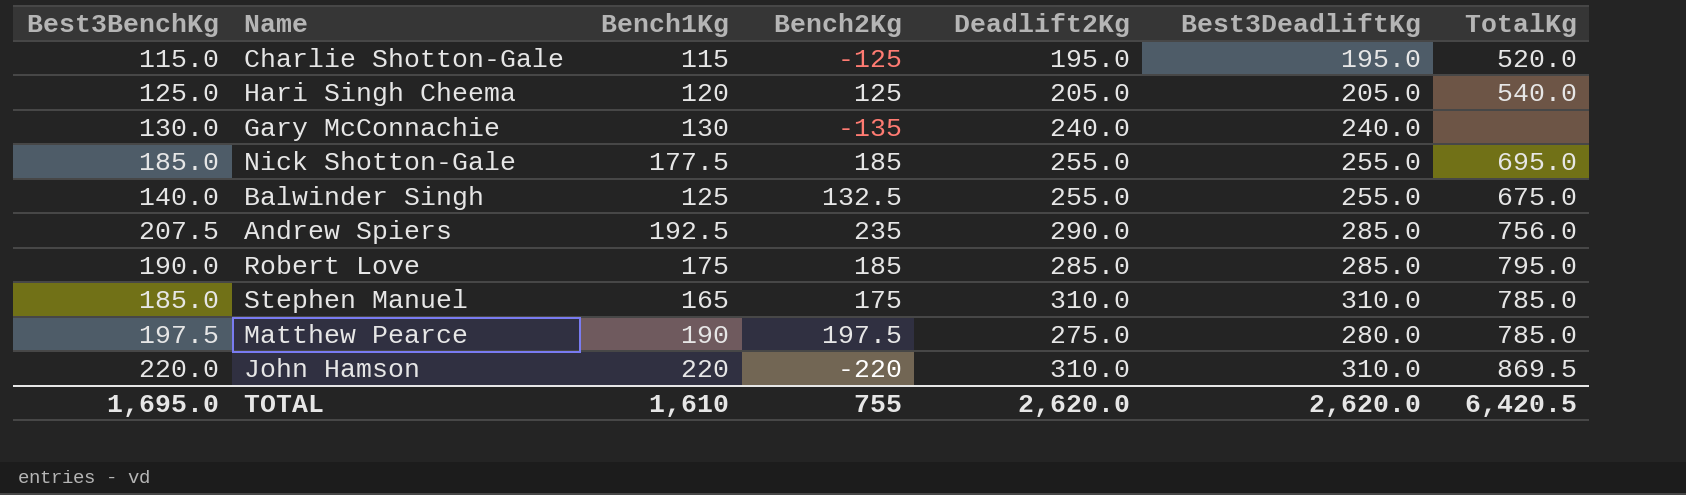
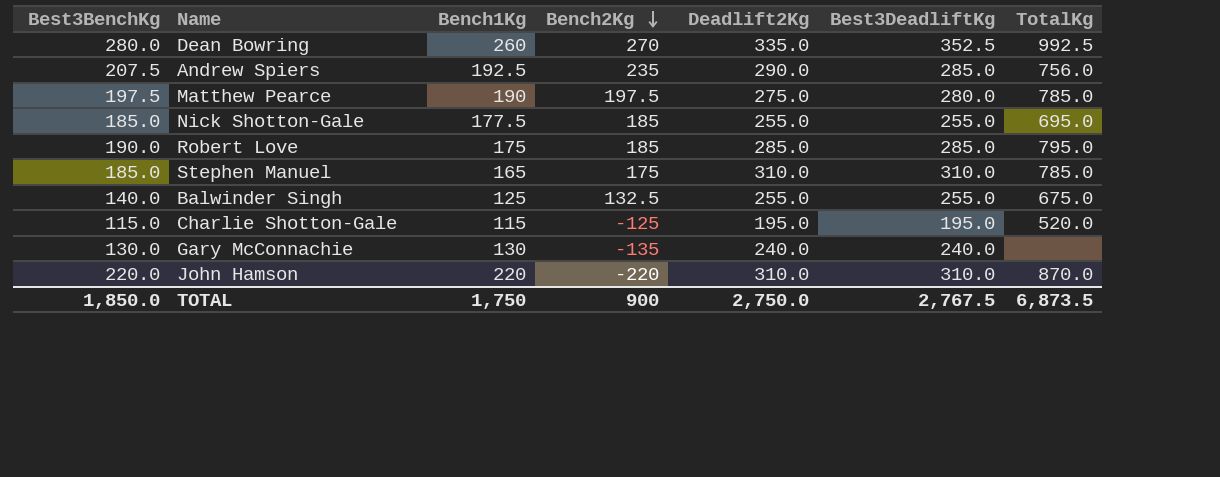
row order: none -> Bench2Kg descending
row Hari Singh Cheema: 125.0 | 120 | 125 | 205.0 | 205.0 | 540.0 -> none
row Dean Bowring: none -> 280.0 | 260 | 270 | 335.0 | 352.5 | 992.5
John Hamson | TotalKg: 869.5 -> 870.0
TOTAL | Best3BenchKg: 1,695.0 -> 1,850.0
TOTAL | Bench1Kg: 1,610 -> 1,750
TOTAL | Bench2Kg: 755 -> 900
TOTAL | Deadlift2Kg: 2,620.0 -> 2,750.0
TOTAL | Best3DeadliftKg: 2,620.0 -> 2,767.5
TOTAL | TotalKg: 6,420.5 -> 6,873.5

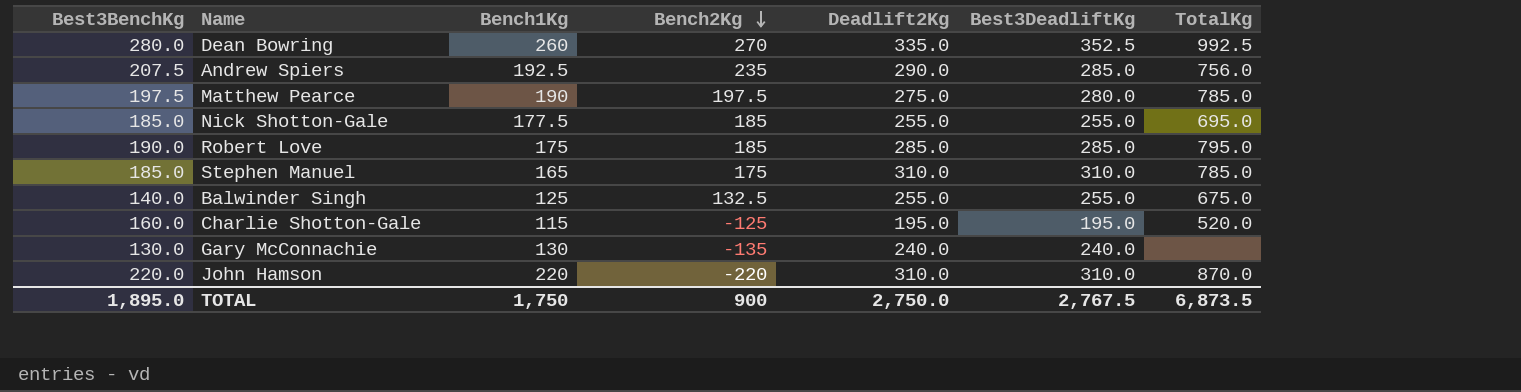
Charlie Shotton-Gale | Best3BenchKg: 115.0 -> 160.0
TOTAL | Best3BenchKg: 1,850.0 -> 1,895.0

